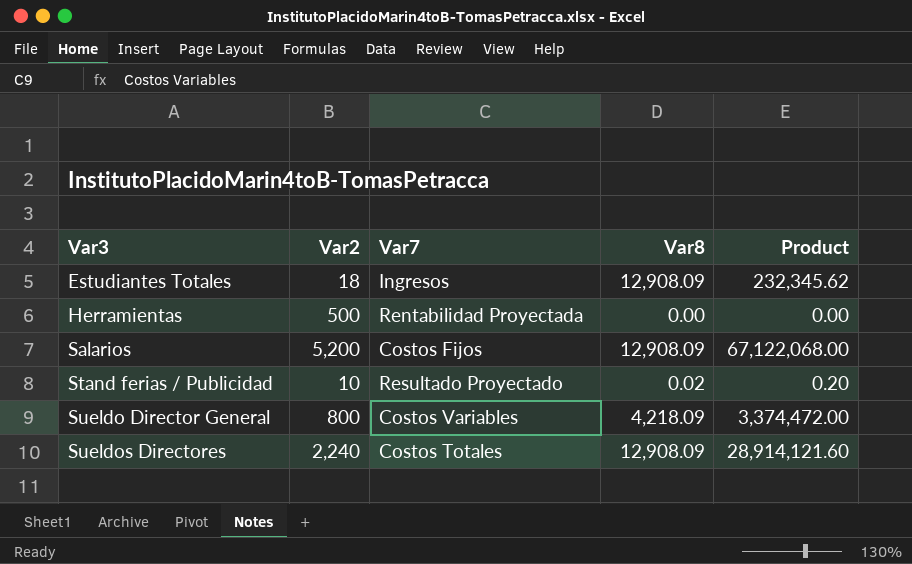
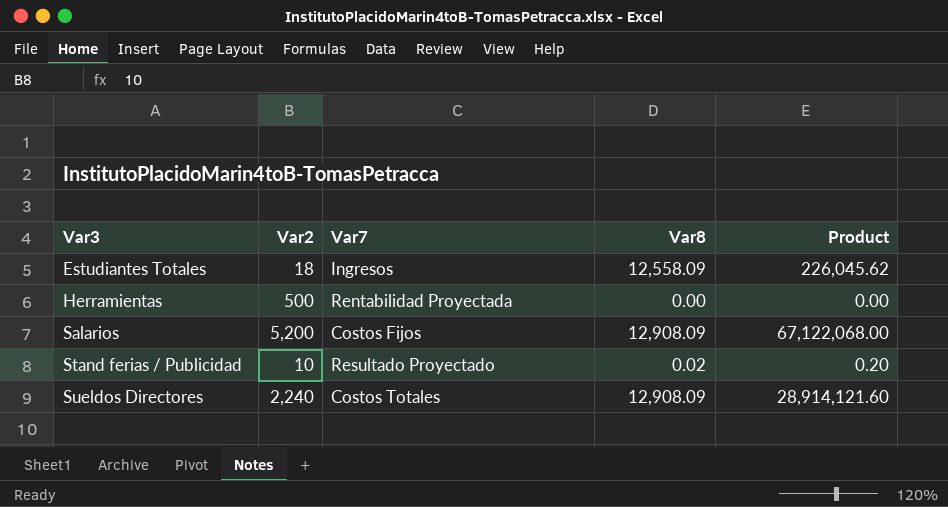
row Sueldo Director General: 800 | Costos Variables | 4,218.09 | 3,374,472.00 -> none
Estudiantes Totales | Var8: 12,908.09 -> 12,558.09
Estudiantes Totales | Product: 232,345.62 -> 226,045.62

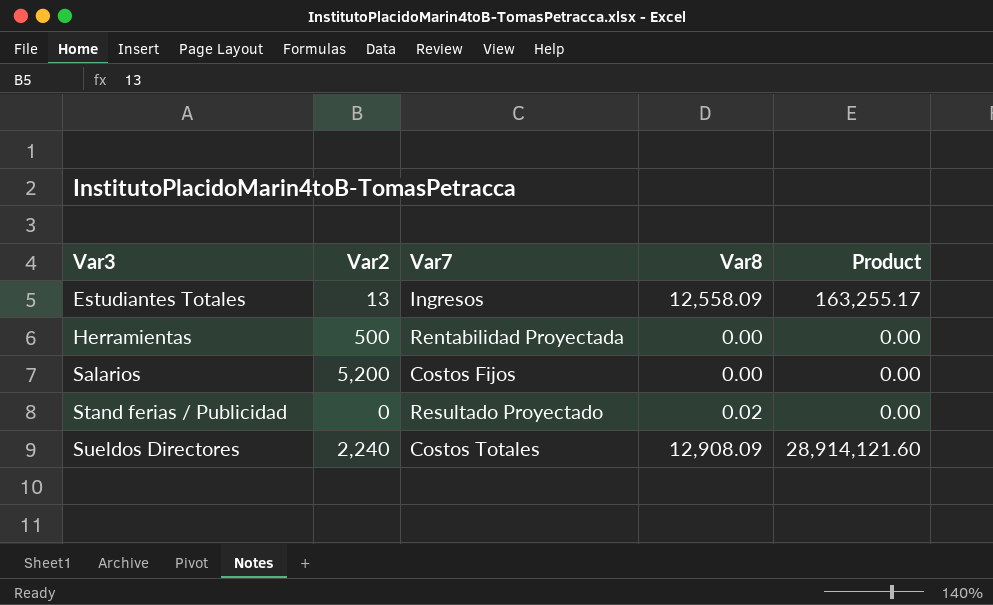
Estudiantes Totales | Var2: 18 -> 13
Estudiantes Totales | Product: 226,045.62 -> 163,255.17
Salarios | Var8: 12,908.09 -> 0.00
Salarios | Product: 67,122,068.00 -> 0.00
Stand ferias / Publicidad | Var2: 10 -> 0
Stand ferias / Publicidad | Product: 0.20 -> 0.00

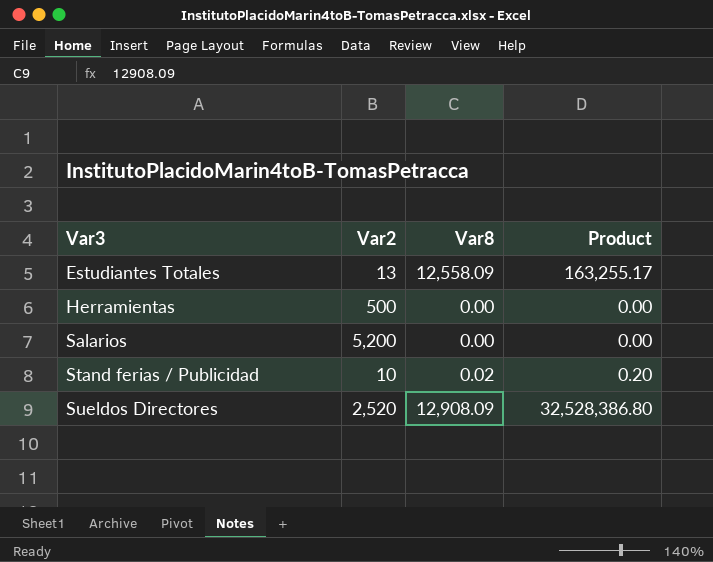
column Var7 | position: 3 -> none
Stand ferias / Publicidad | Var2: 0 -> 10
Stand ferias / Publicidad | Product: 0.00 -> 0.20
Sueldos Directores | Var2: 2,240 -> 2,520
Sueldos Directores | Product: 28,914,121.60 -> 32,528,386.80

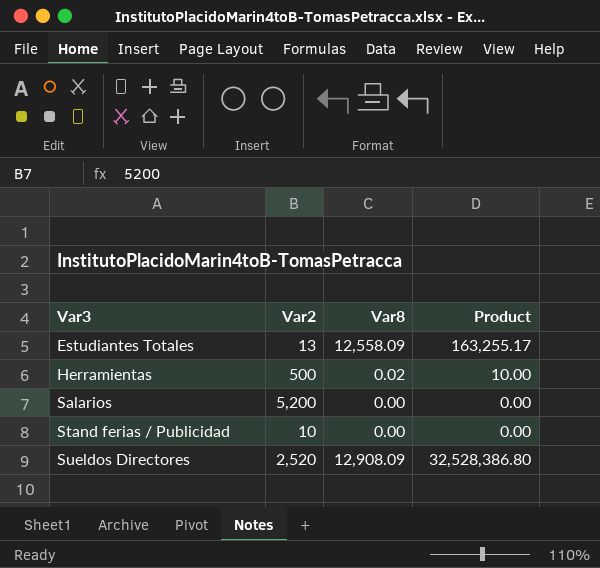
Herramientas | Var8: 0.00 -> 0.02
Herramientas | Product: 0.00 -> 10.00
Stand ferias / Publicidad | Var8: 0.02 -> 0.00
Stand ferias / Publicidad | Product: 0.20 -> 0.00

